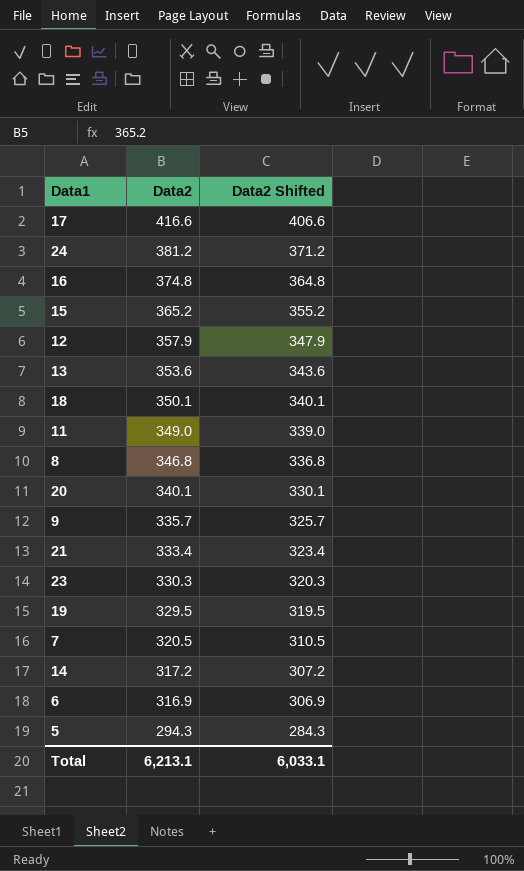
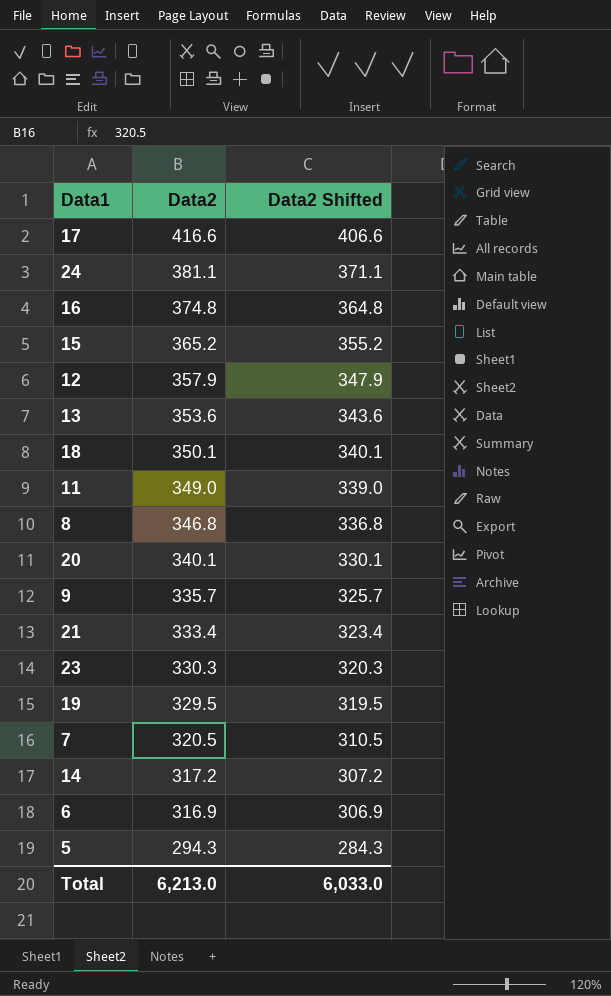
24 | Data2: 381.2 -> 381.1
24 | Data2 Shifted: 371.2 -> 371.1
Total | Data2: 6,213.1 -> 6,213.0
Total | Data2 Shifted: 6,033.1 -> 6,033.0

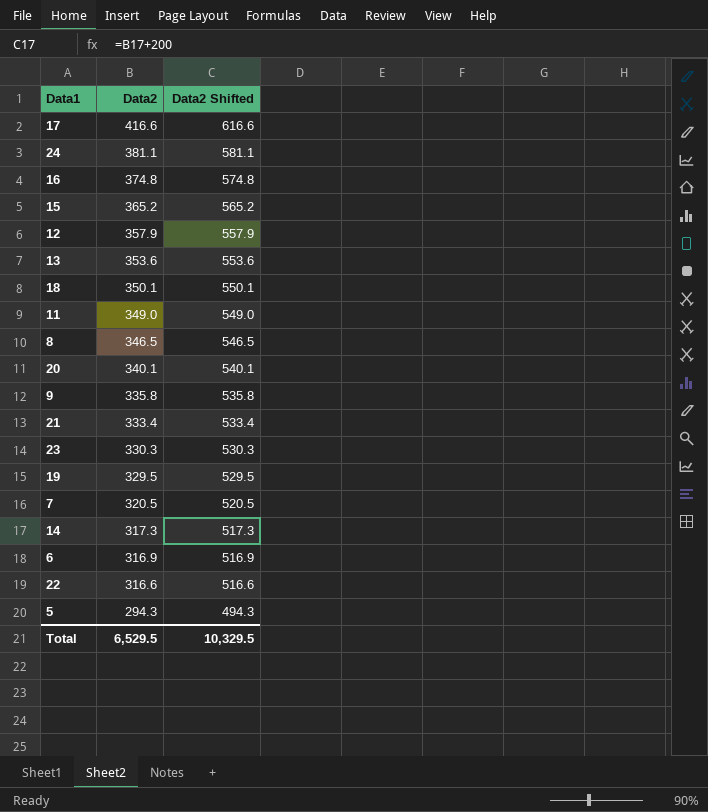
column Data2 Shifted | formula: [Data2] - 10 -> [Data2] + 200
8 | Data2: 346.8 -> 346.5
9 | Data2: 335.7 -> 335.8
14 | Data2: 317.2 -> 317.3
row 22: none -> 316.6 | 516.6
Total | Data2: 6,213.0 -> 6,529.5
Total | Data2 Shifted: 6,033.0 -> 10,329.5

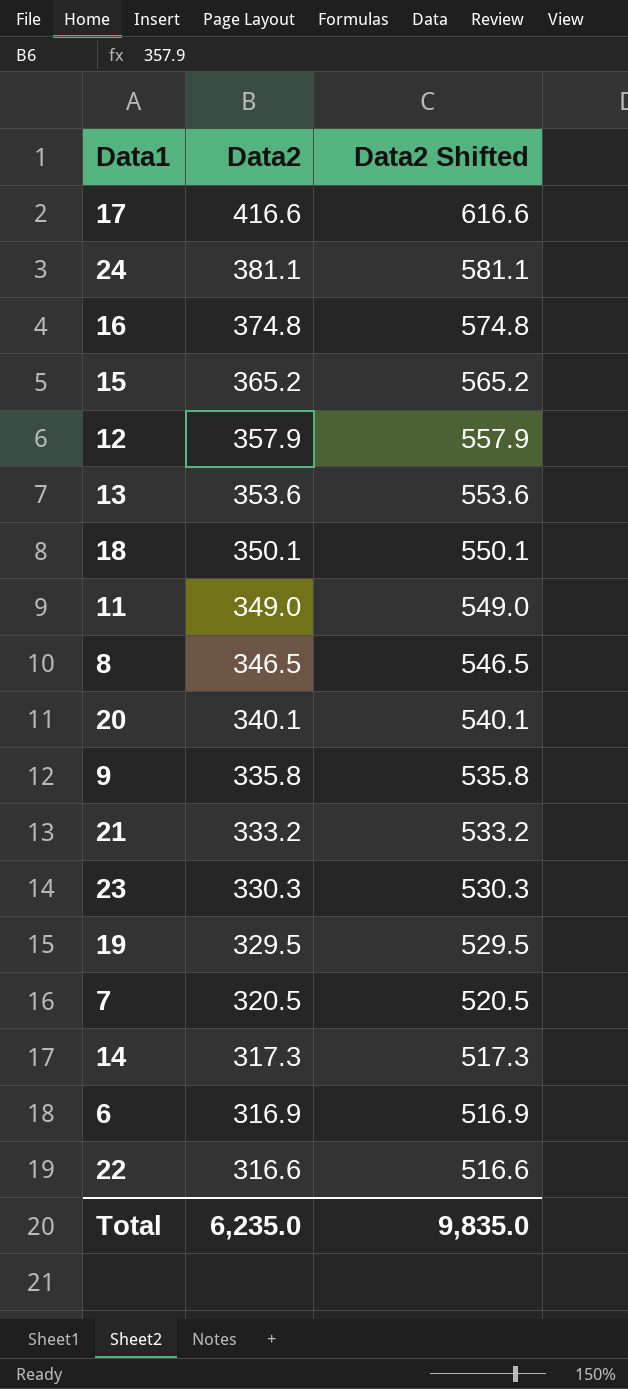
row 5: 294.3 | 494.3 -> none
21 | Data2: 333.4 -> 333.2
21 | Data2 Shifted: 533.4 -> 533.2
Total | Data2: 6,529.5 -> 6,235.0
Total | Data2 Shifted: 10,329.5 -> 9,835.0

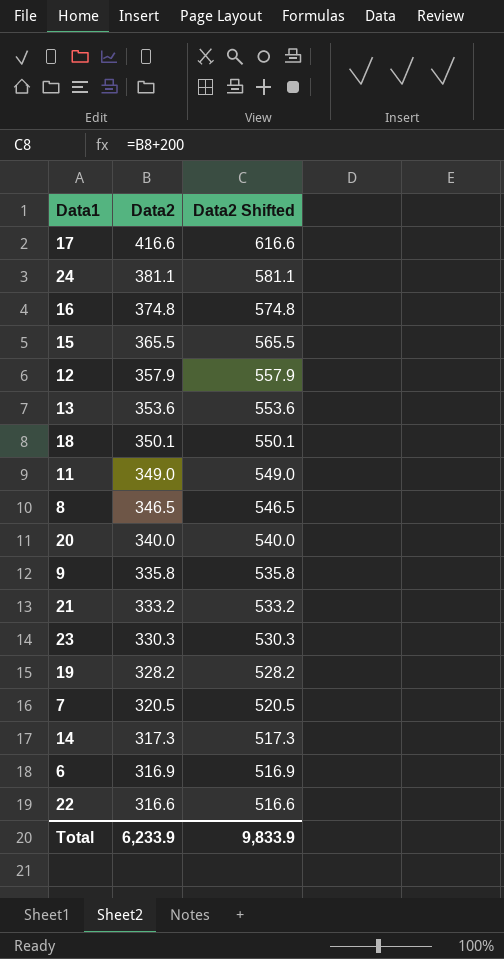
15 | Data2: 365.2 -> 365.5
15 | Data2 Shifted: 565.2 -> 565.5
20 | Data2: 340.1 -> 340.0
20 | Data2 Shifted: 540.1 -> 540.0
19 | Data2: 329.5 -> 328.2
19 | Data2 Shifted: 529.5 -> 528.2
Total | Data2: 6,235.0 -> 6,233.9
Total | Data2 Shifted: 9,835.0 -> 9,833.9

